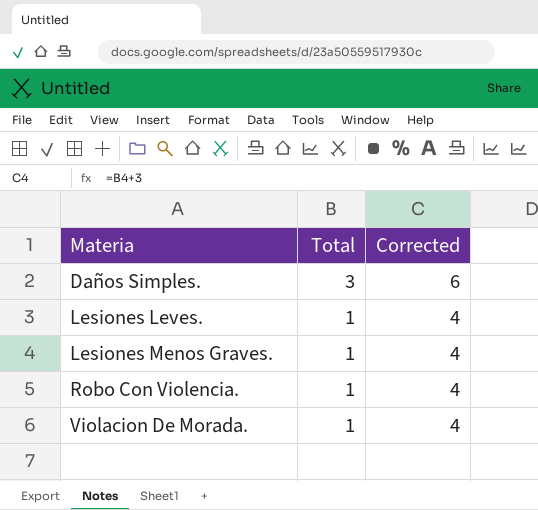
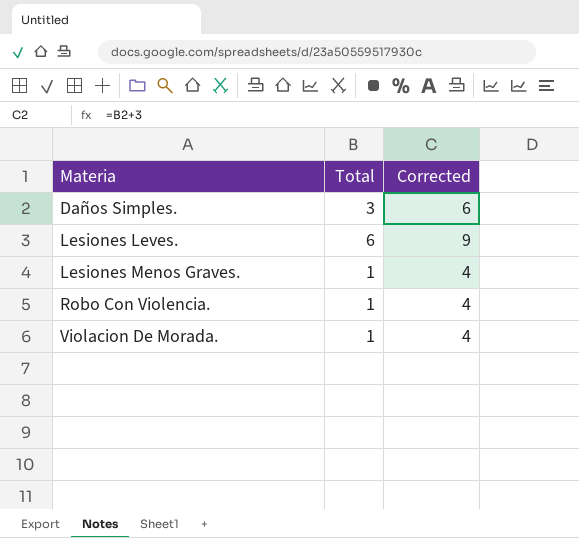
Lesiones Leves. | Total: 1 -> 6
Lesiones Leves. | Corrected: 4 -> 9

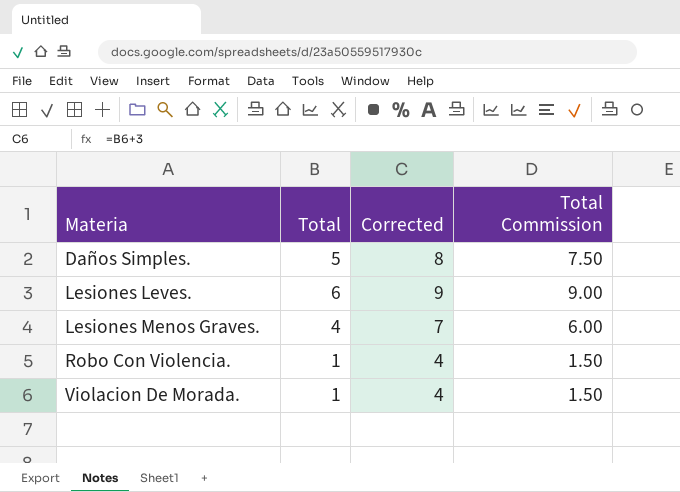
column Total Commission | formula: none -> [Total] * 1.5
Daños Simples. | Total: 3 -> 5
Daños Simples. | Corrected: 6 -> 8
Lesiones Menos Graves. | Total: 1 -> 4
Lesiones Menos Graves. | Corrected: 4 -> 7

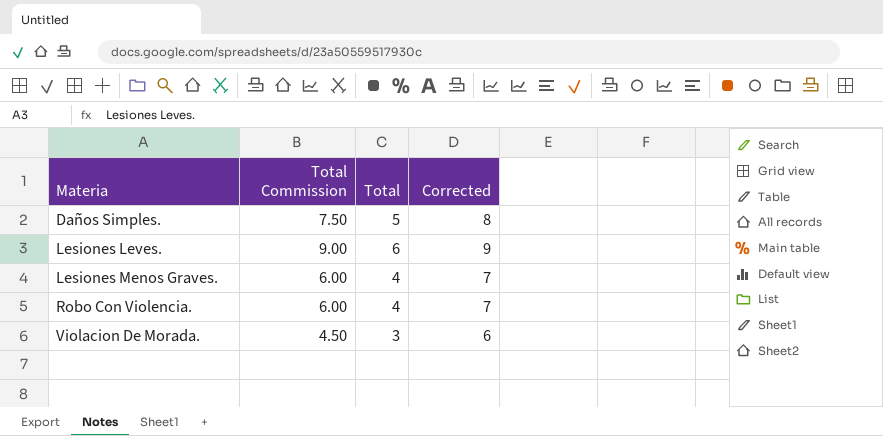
column Total Commission | position: 4 -> 2
Robo Con Violencia. | Total Commission: 1.50 -> 6.00
Robo Con Violencia. | Total: 1 -> 4
Robo Con Violencia. | Corrected: 4 -> 7
Violacion De Morada. | Total Commission: 1.50 -> 4.50
Violacion De Morada. | Total: 1 -> 3
Violacion De Morada. | Corrected: 4 -> 6

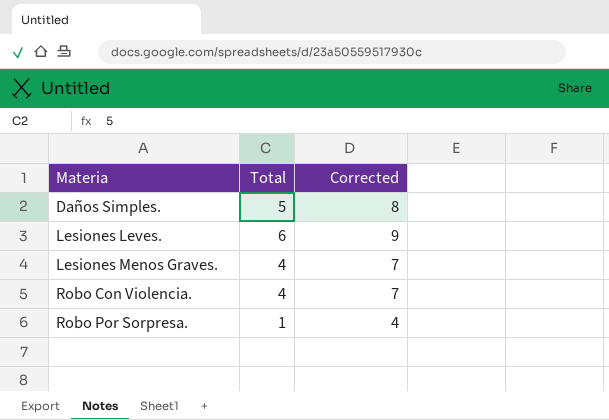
column Total Commission | formula: [Total] * 1.5 -> none
row Violacion De Morada.: 4.50 | 3 | 6 -> none
row Robo Por Sorpresa.: none -> 1 | 4

